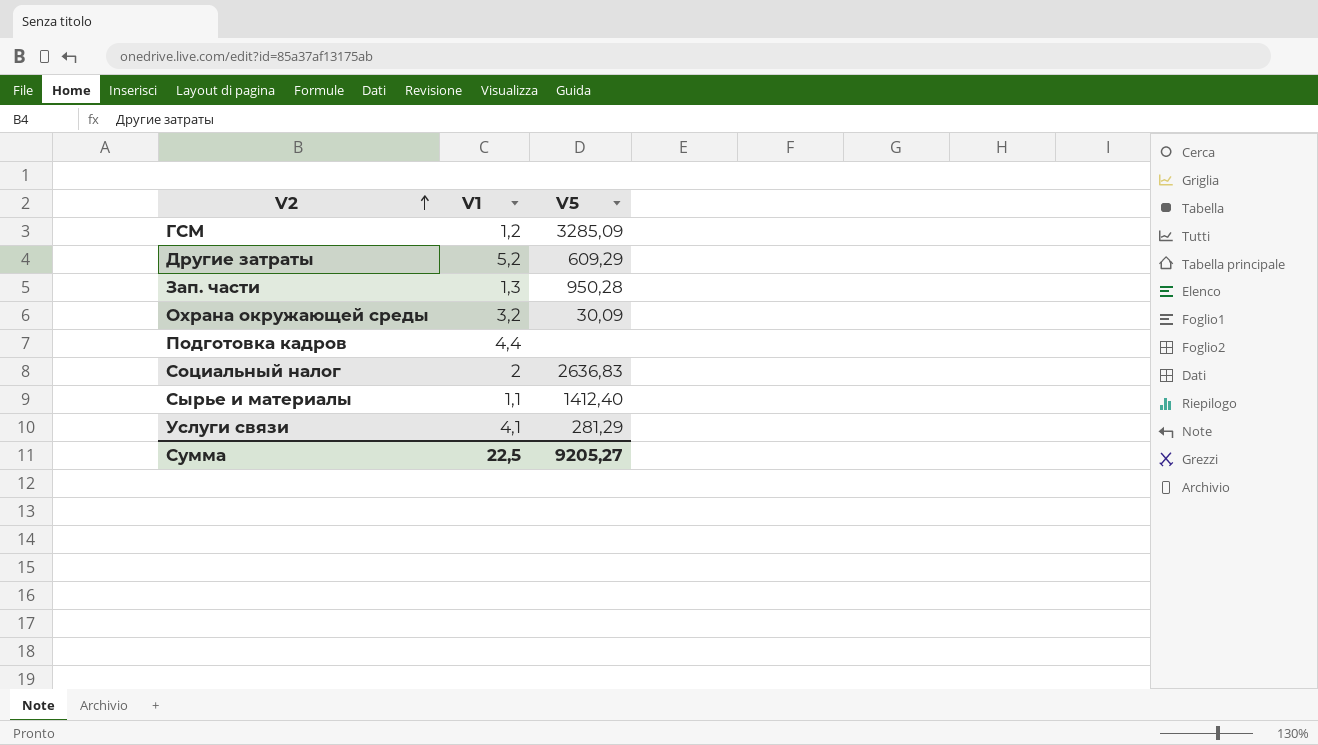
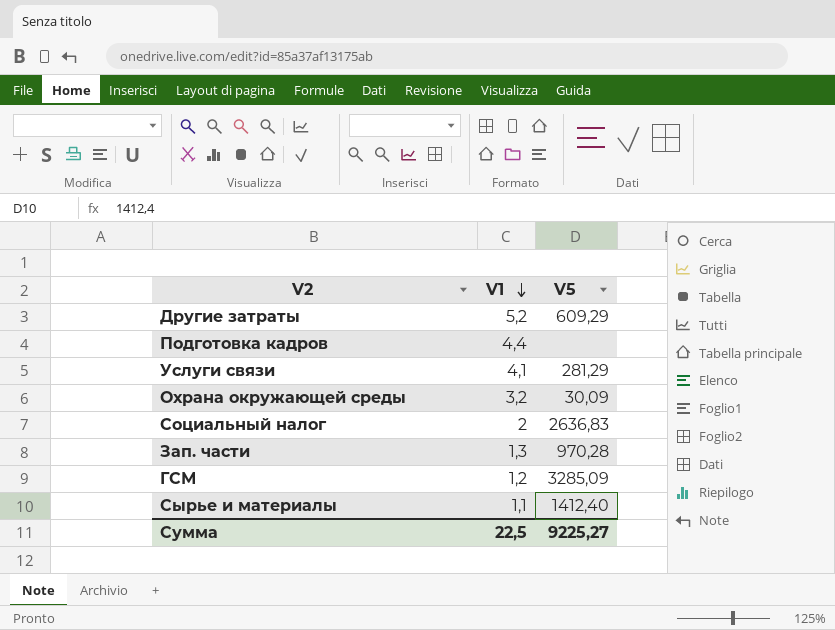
row order: V2 ascending -> V1 descending
Зап. части | V5: 950,28 -> 970,28
Сумма | V5: 9205,27 -> 9225,27

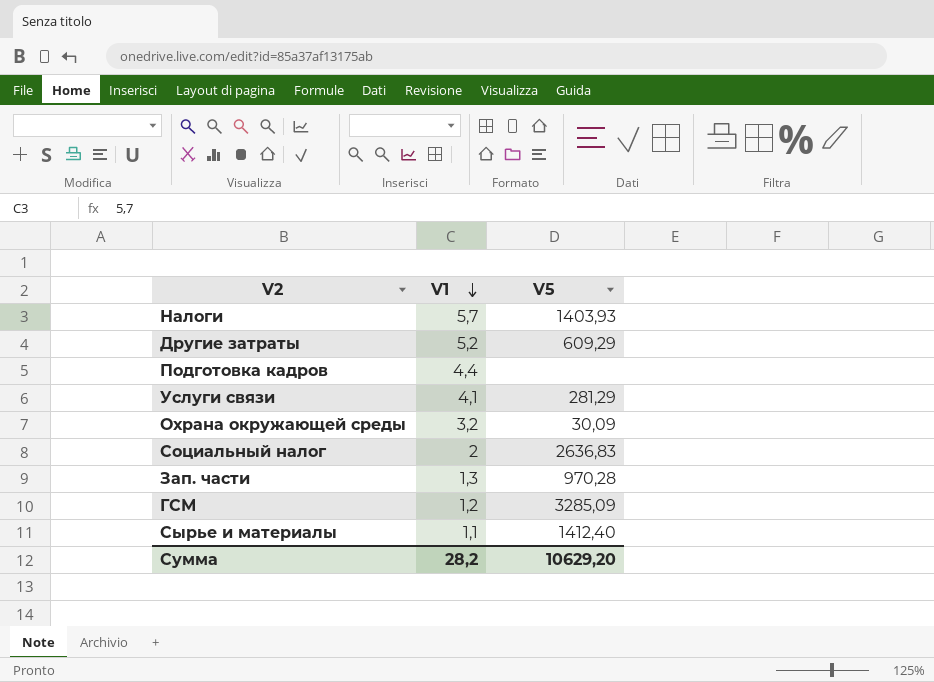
row Налоги: none -> 5,7 | 1403,93
Сумма | V1: 22,5 -> 28,2
Сумма | V5: 9225,27 -> 10629,20

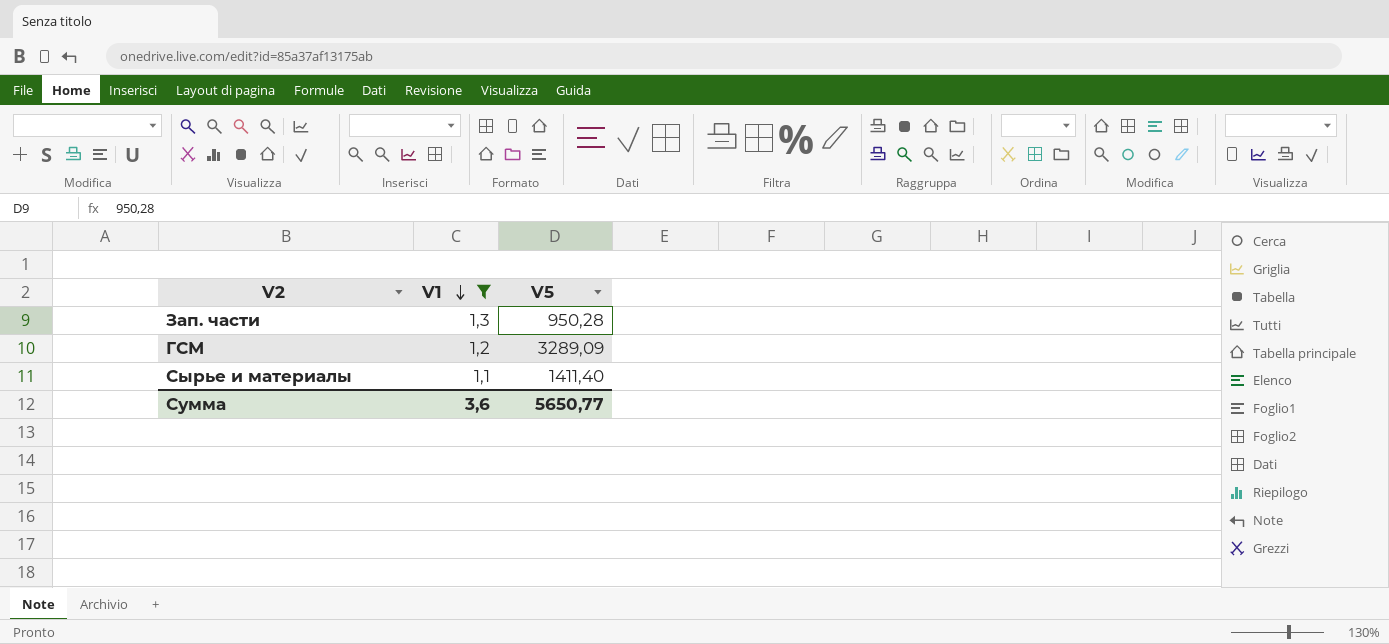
filter: none -> V1 <= 1,3
Зап. части | V5: 970,28 -> 950,28
ГСМ | V5: 3285,09 -> 3289,09
Сырье и материалы | V5: 1412,40 -> 1411,40
Сумма | V1: 28,2 -> 3,6
Сумма | V5: 10629,20 -> 5650,77

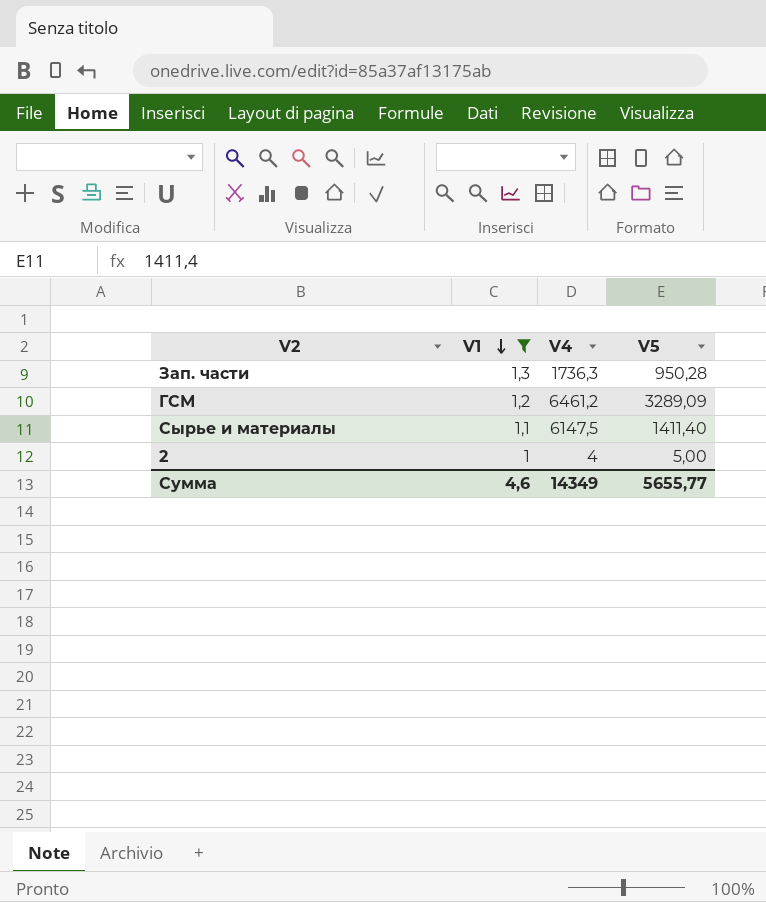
column V4 | position: none -> 3
row 2: none -> 1 | 4 | 5,00
Сумма | V1: 3,6 -> 4,6
Сумма | V5: 5650,77 -> 5655,77

